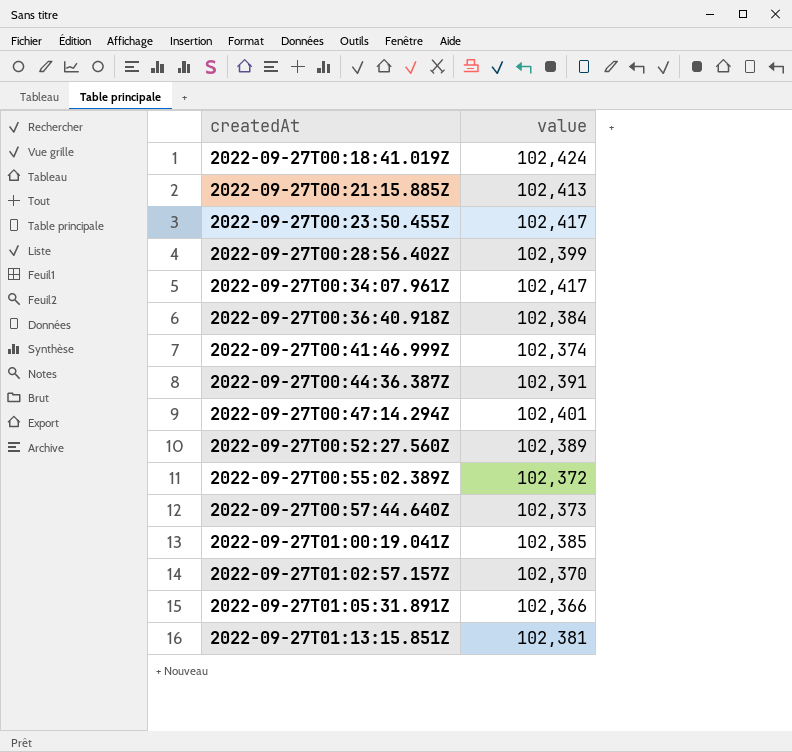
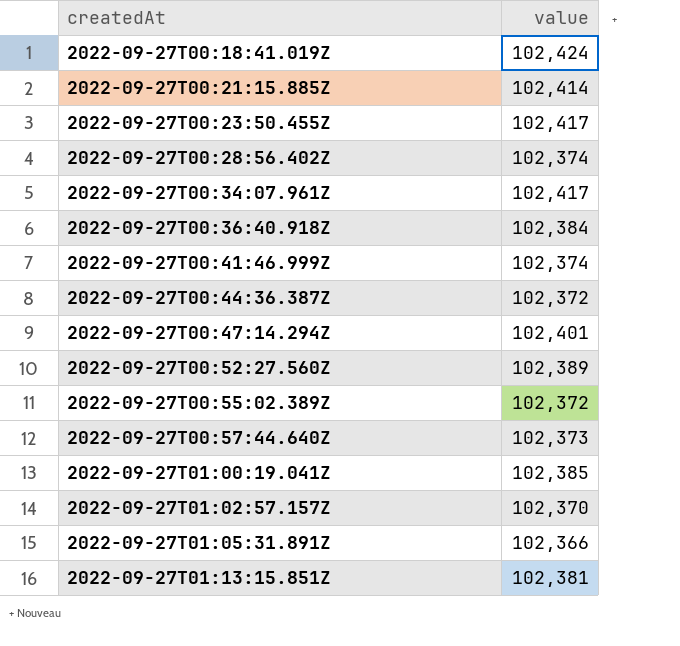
2022-09-27T00:21:15.885Z | value: 102,413 -> 102,414
2022-09-27T00:28:56.402Z | value: 102,399 -> 102,374
2022-09-27T00:44:36.387Z | value: 102,391 -> 102,372

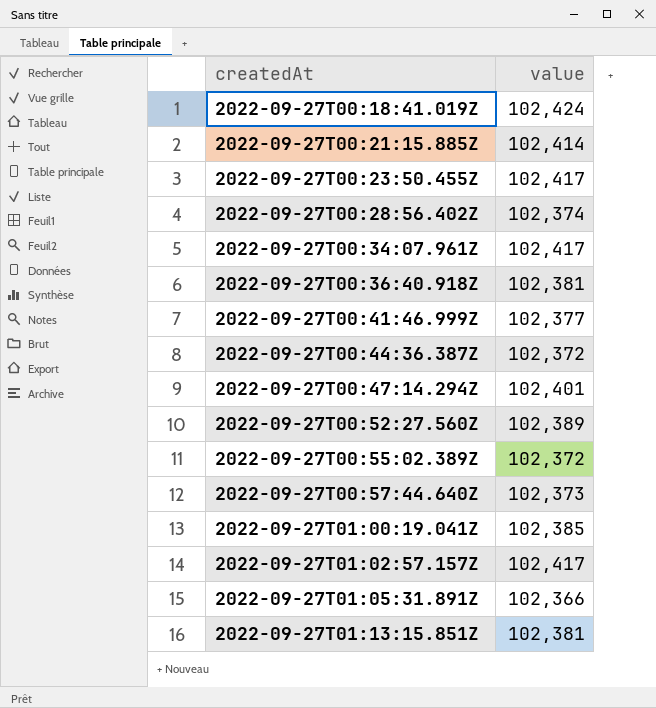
2022-09-27T00:36:40.918Z | value: 102,384 -> 102,381
2022-09-27T00:41:46.999Z | value: 102,374 -> 102,377
2022-09-27T01:02:57.157Z | value: 102,370 -> 102,417

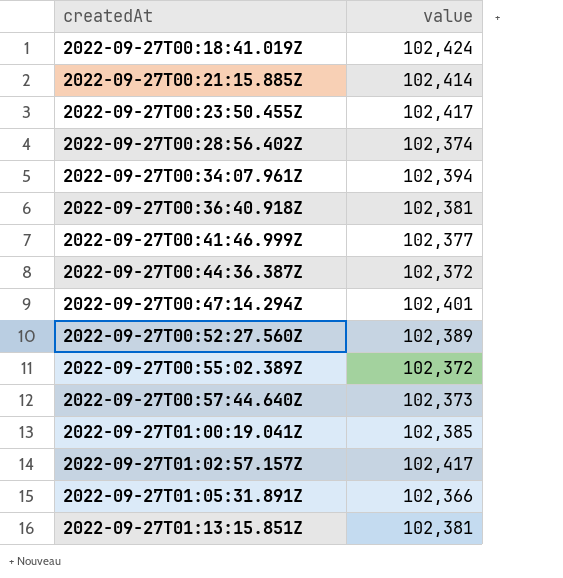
2022-09-27T00:34:07.961Z | value: 102,417 -> 102,394

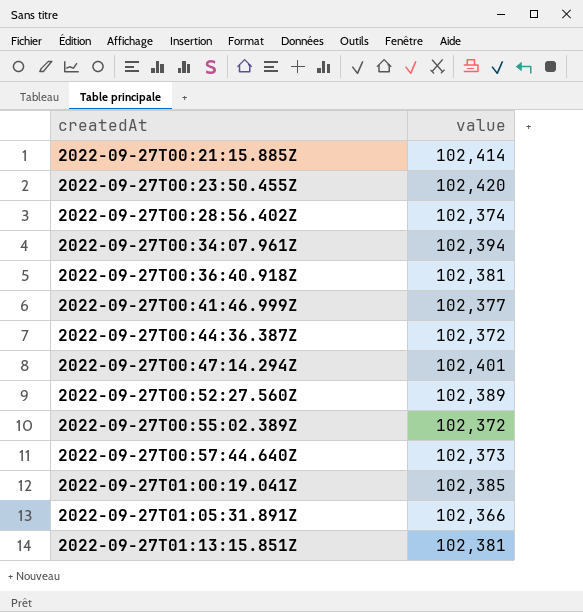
row 2022-09-27T00:18:41.019Z: 102,424 -> none
row 2022-09-27T01:02:57.157Z: 102,417 -> none
2022-09-27T00:23:50.455Z | value: 102,417 -> 102,420

